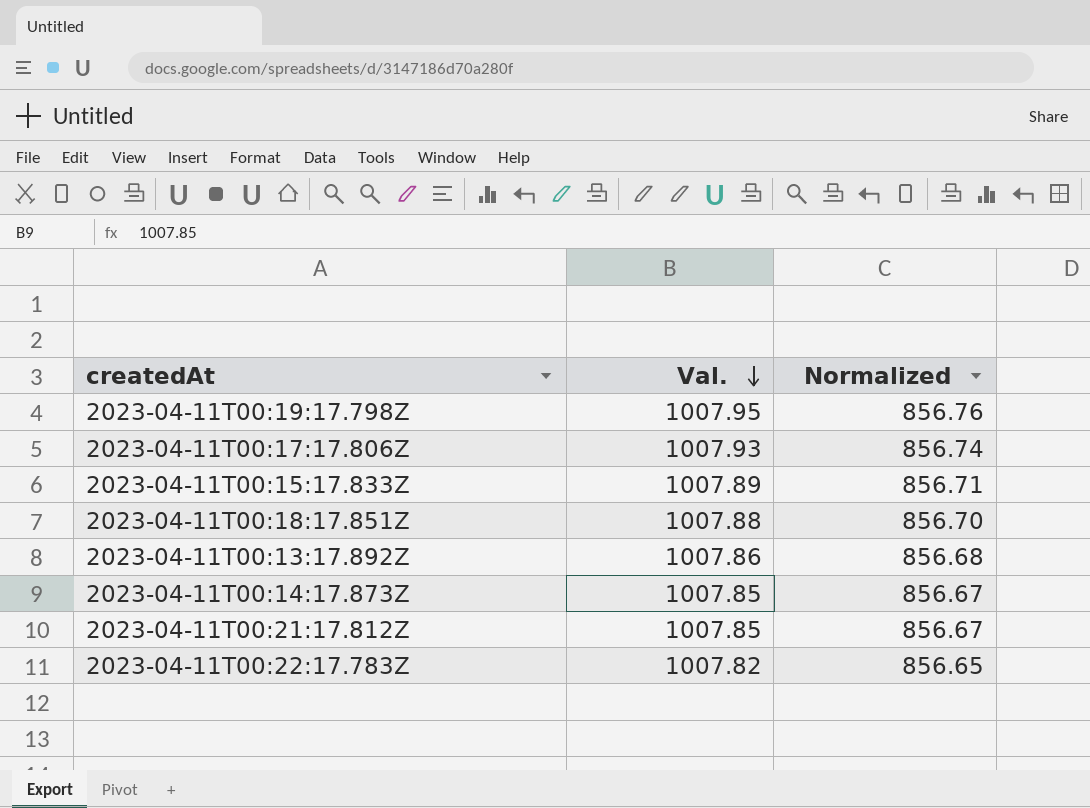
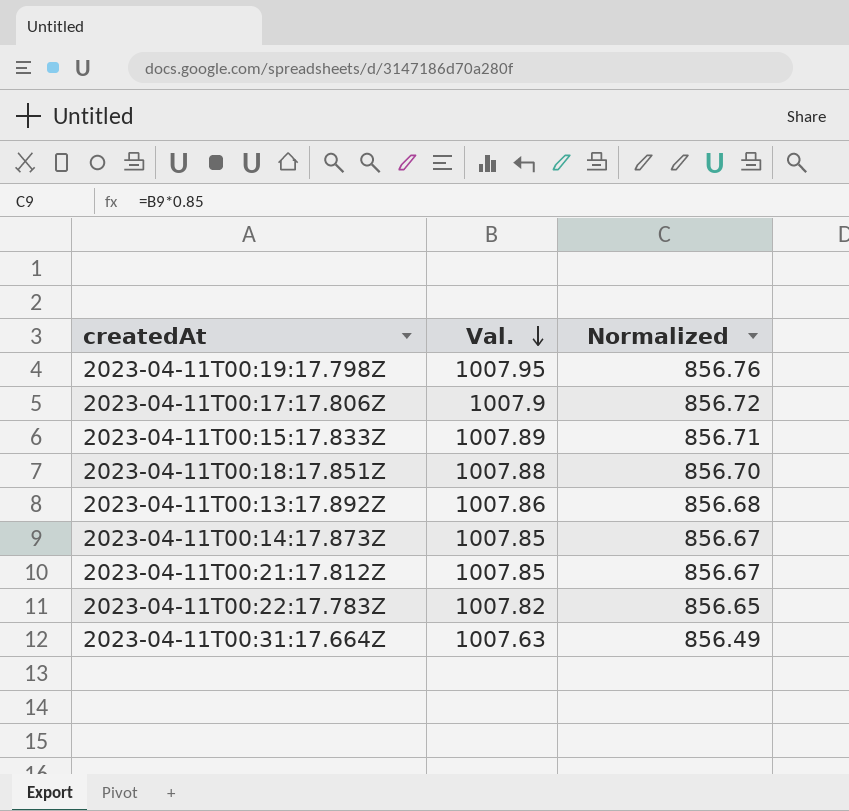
2023-04-11T00:17:17.806Z | Val.: 1007.93 -> 1007.9
2023-04-11T00:17:17.806Z | Normalized: 856.74 -> 856.72
row 2023-04-11T00:31:17.664Z: none -> 1007.63 | 856.49

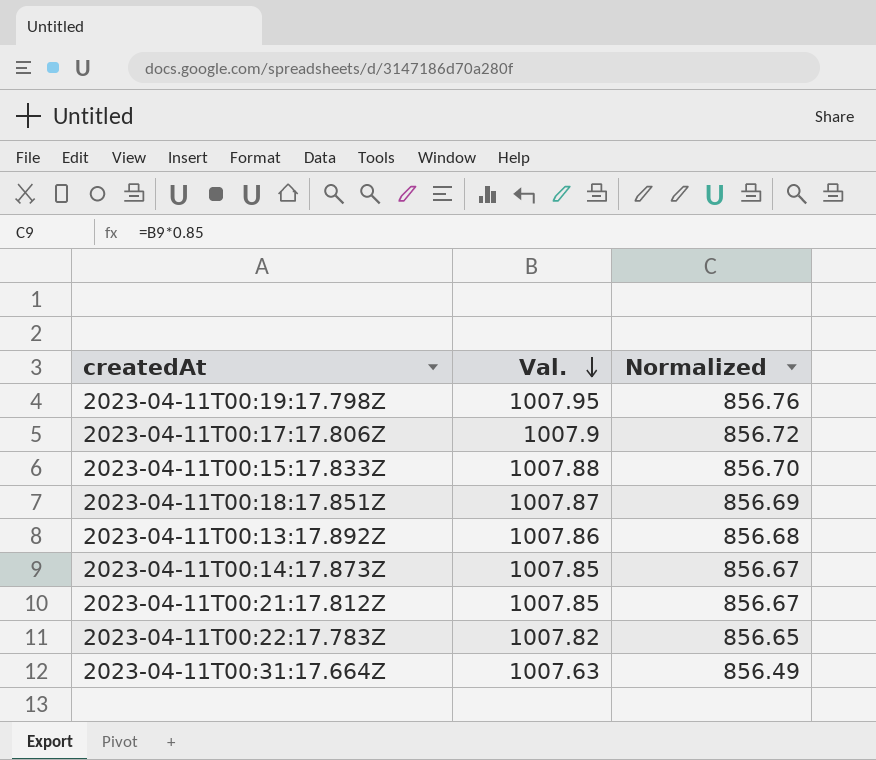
2023-04-11T00:15:17.833Z | Val.: 1007.89 -> 1007.88
2023-04-11T00:15:17.833Z | Normalized: 856.71 -> 856.70
2023-04-11T00:18:17.851Z | Val.: 1007.88 -> 1007.87
2023-04-11T00:18:17.851Z | Normalized: 856.70 -> 856.69

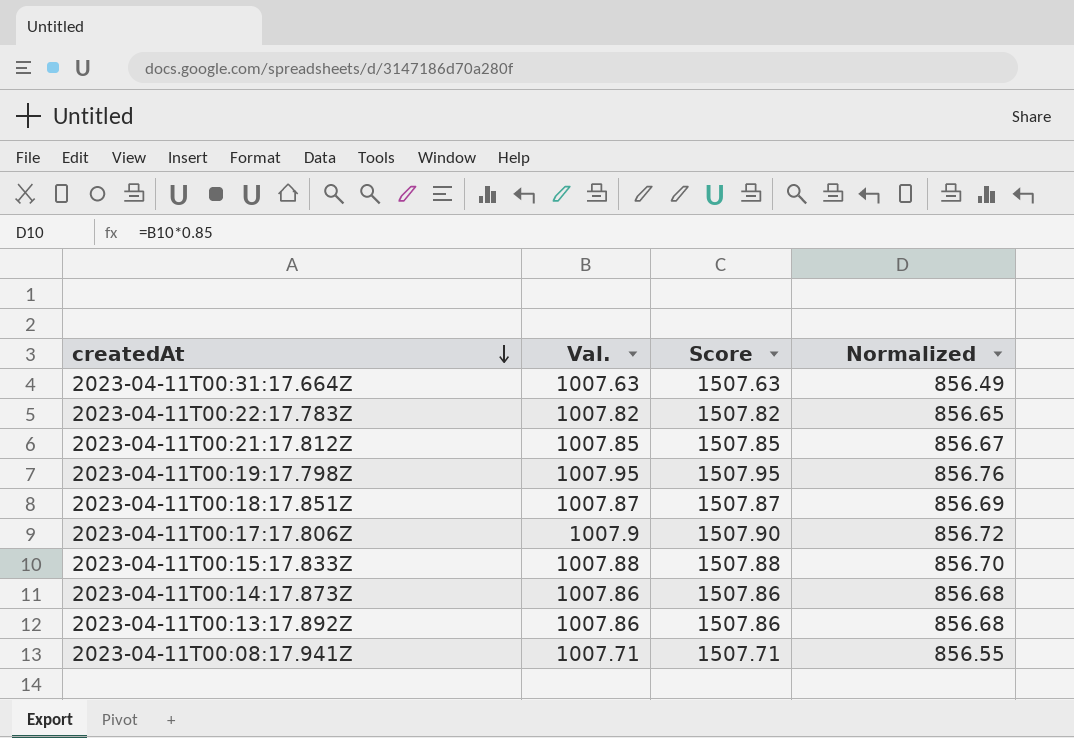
row order: Val. descending -> createdAt descending
column Score | formula: none -> [Val.] + 500
2023-04-11T00:14:17.873Z | Val.: 1007.85 -> 1007.86
2023-04-11T00:14:17.873Z | Normalized: 856.67 -> 856.68
row 2023-04-11T00:08:17.941Z: none -> 1007.71 | 1507.71 | 856.55

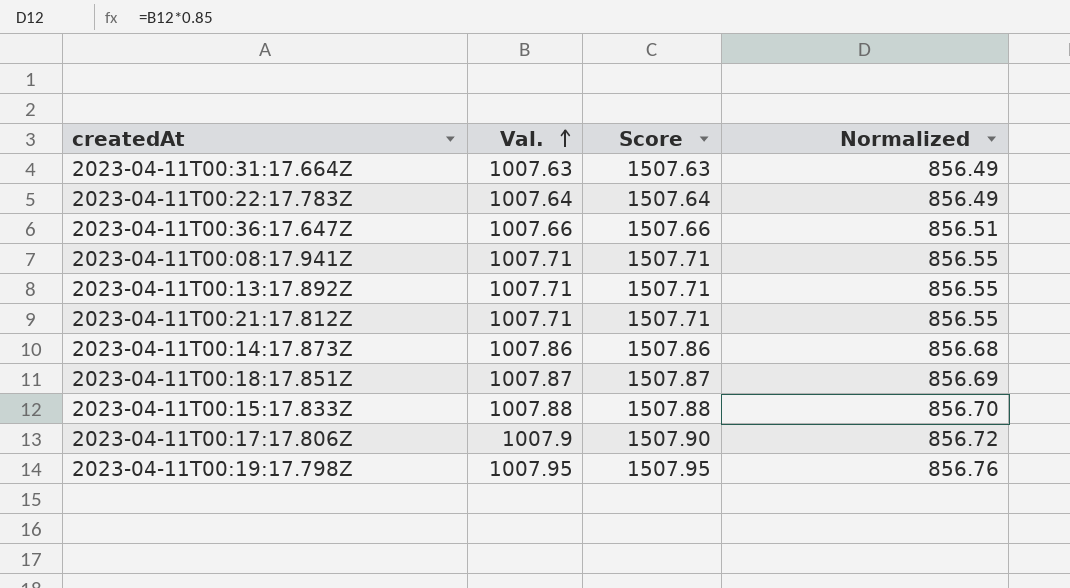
row order: createdAt descending -> Val. ascending
2023-04-11T00:22:17.783Z | Val.: 1007.82 -> 1007.64
2023-04-11T00:22:17.783Z | Score: 1507.82 -> 1507.64
2023-04-11T00:22:17.783Z | Normalized: 856.65 -> 856.49
row 2023-04-11T00:36:17.647Z: none -> 1007.66 | 1507.66 | 856.51
2023-04-11T00:13:17.892Z | Val.: 1007.86 -> 1007.71
2023-04-11T00:13:17.892Z | Score: 1507.86 -> 1507.71
2023-04-11T00:13:17.892Z | Normalized: 856.68 -> 856.55
2023-04-11T00:21:17.812Z | Val.: 1007.85 -> 1007.71
2023-04-11T00:21:17.812Z | Score: 1507.85 -> 1507.71
2023-04-11T00:21:17.812Z | Normalized: 856.67 -> 856.55

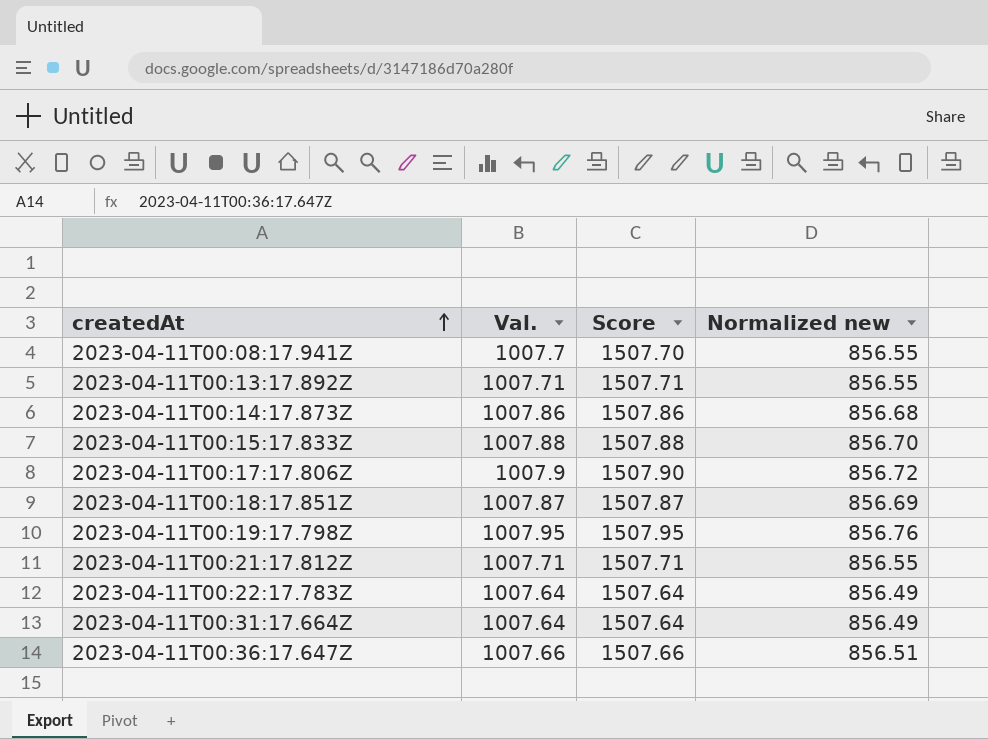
row order: Val. ascending -> createdAt ascending
column name: Normalized -> Normalized new
2023-04-11T00:08:17.941Z | Val.: 1007.71 -> 1007.7
2023-04-11T00:08:17.941Z | Score: 1507.71 -> 1507.70
2023-04-11T00:31:17.664Z | Val.: 1007.63 -> 1007.64
2023-04-11T00:31:17.664Z | Score: 1507.63 -> 1507.64

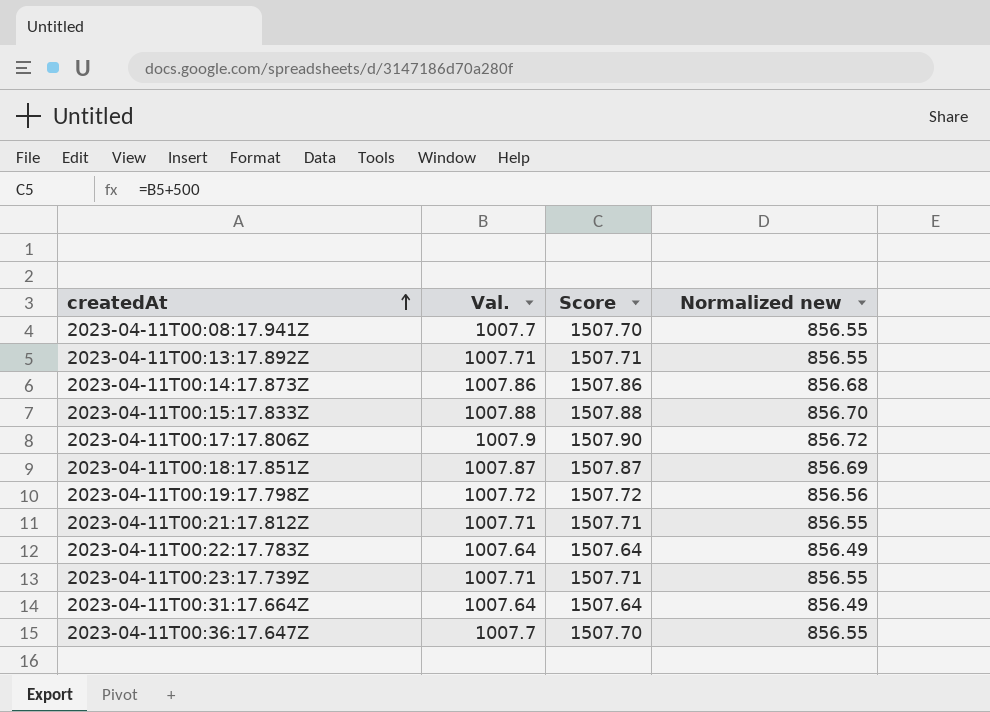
2023-04-11T00:19:17.798Z | Val.: 1007.95 -> 1007.72
2023-04-11T00:19:17.798Z | Score: 1507.95 -> 1507.72
2023-04-11T00:19:17.798Z | Normalized new: 856.76 -> 856.56
row 2023-04-11T00:23:17.739Z: none -> 1007.71 | 1507.71 | 856.55
2023-04-11T00:36:17.647Z | Val.: 1007.66 -> 1007.7
2023-04-11T00:36:17.647Z | Score: 1507.66 -> 1507.70
2023-04-11T00:36:17.647Z | Normalized new: 856.51 -> 856.55

